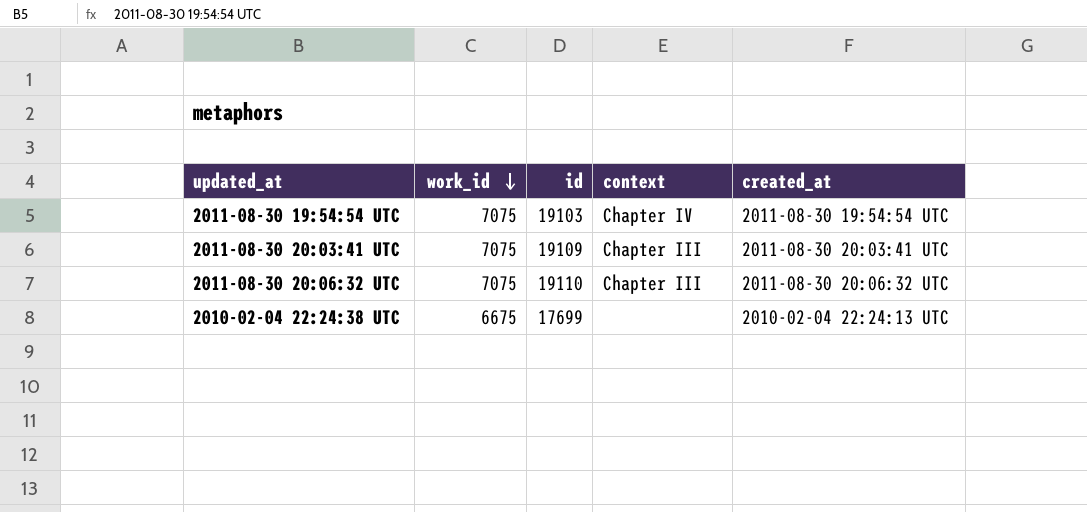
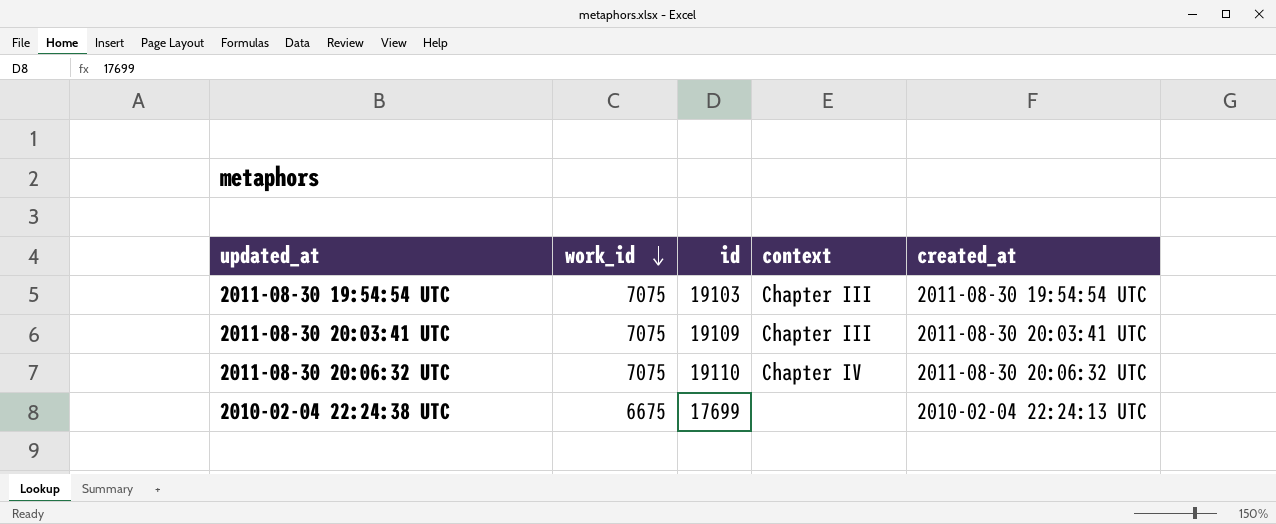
2011-08-30 19:54:54 UTC | context: Chapter IV -> Chapter III
2011-08-30 20:06:32 UTC | context: Chapter III -> Chapter IV

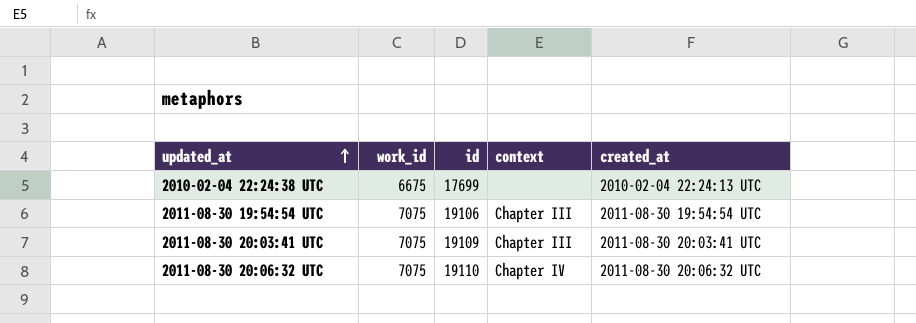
row order: work_id descending -> updated_at ascending
2011-08-30 19:54:54 UTC | id: 19103 -> 19106

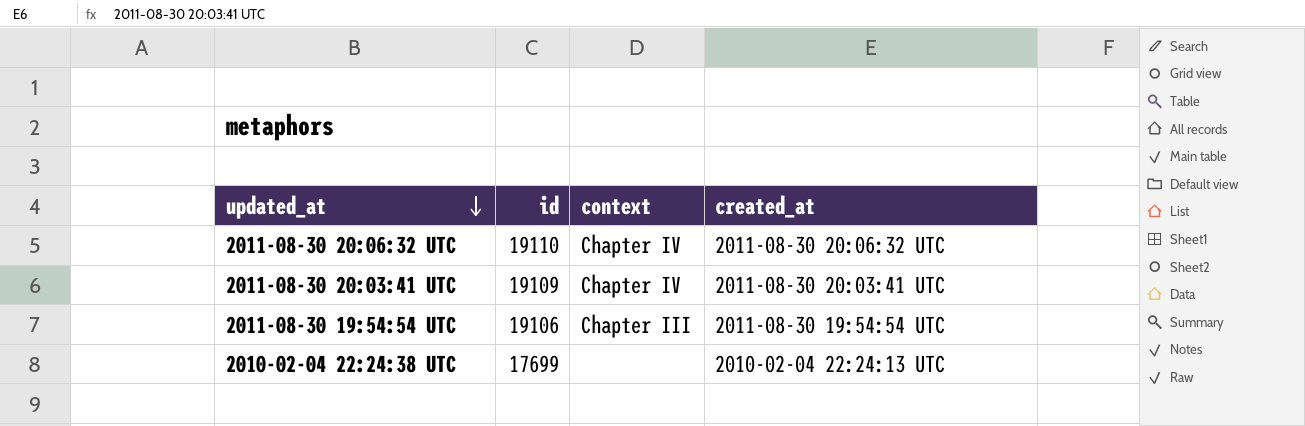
row order: updated_at ascending -> updated_at descending
column work_id | position: 2 -> none
2011-08-30 20:03:41 UTC | context: Chapter III -> Chapter IV

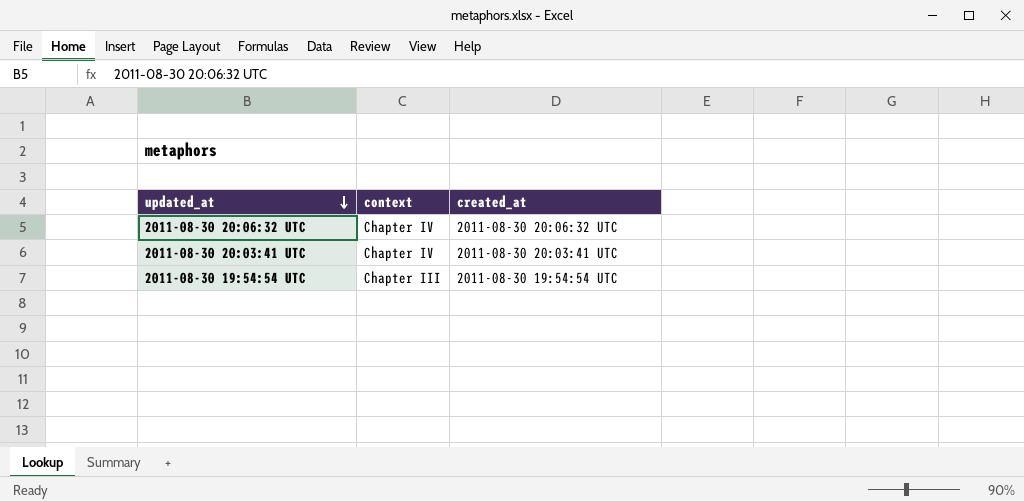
column id | position: 2 -> none
row 2010-02-04 22:24:38 UTC: 17699 | none | 2010-02-04 22:24:13 UTC -> none

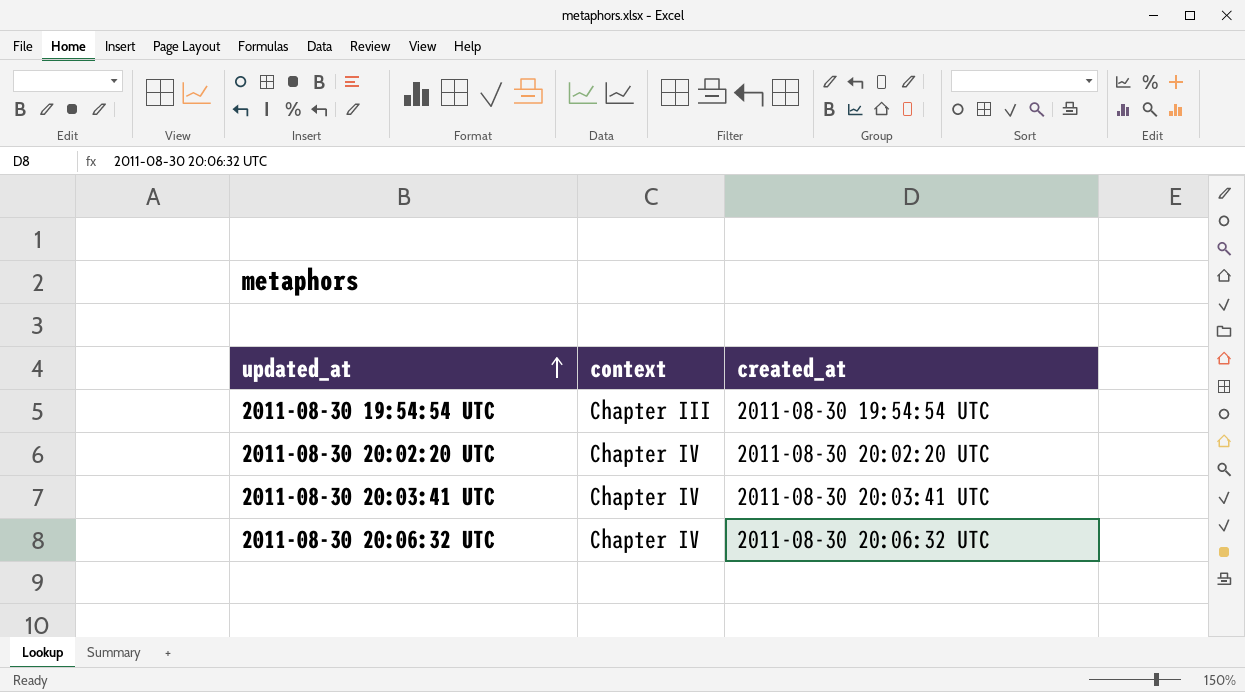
row order: updated_at descending -> updated_at ascending
row 2011-08-30 20:02:20 UTC: none -> Chapter IV | 2011-08-30 20:02:20 UTC

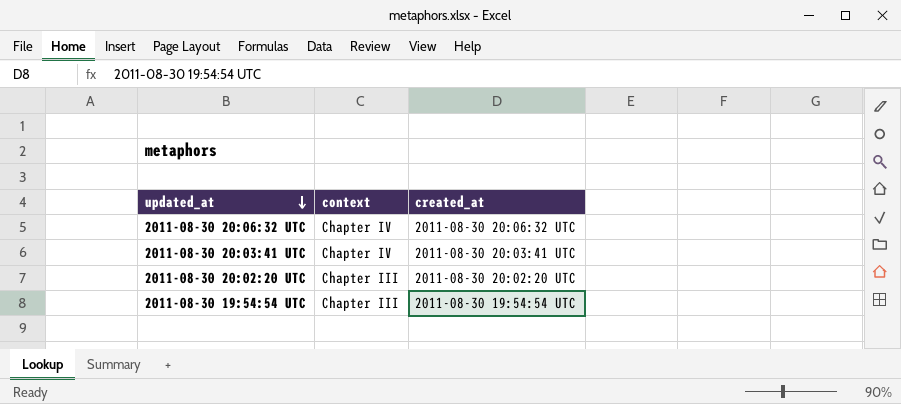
row order: updated_at ascending -> updated_at descending
2011-08-30 20:02:20 UTC | context: Chapter IV -> Chapter III

